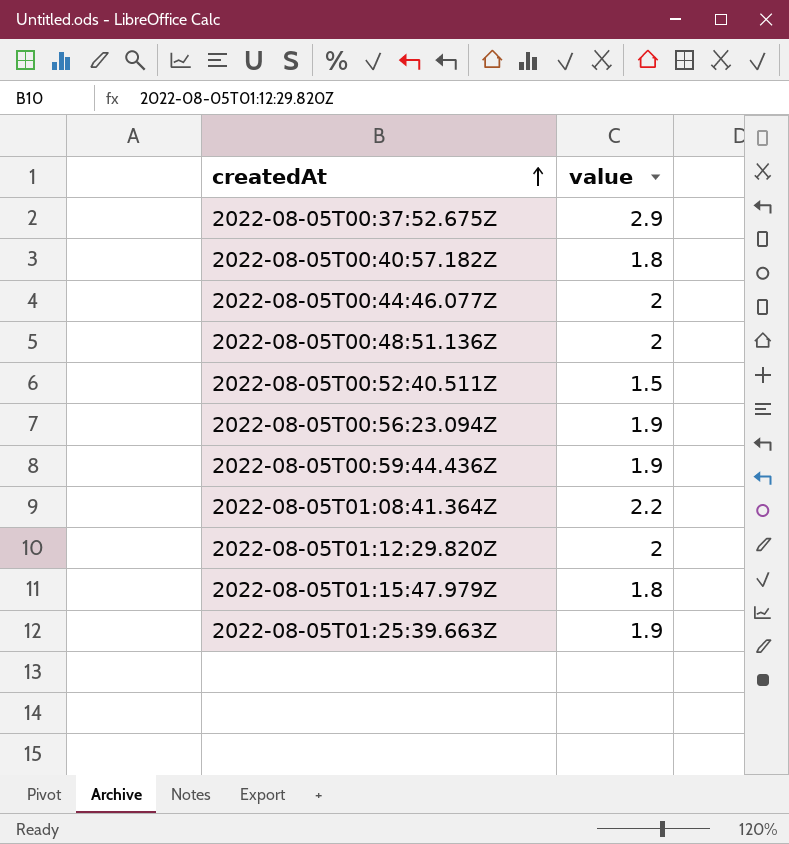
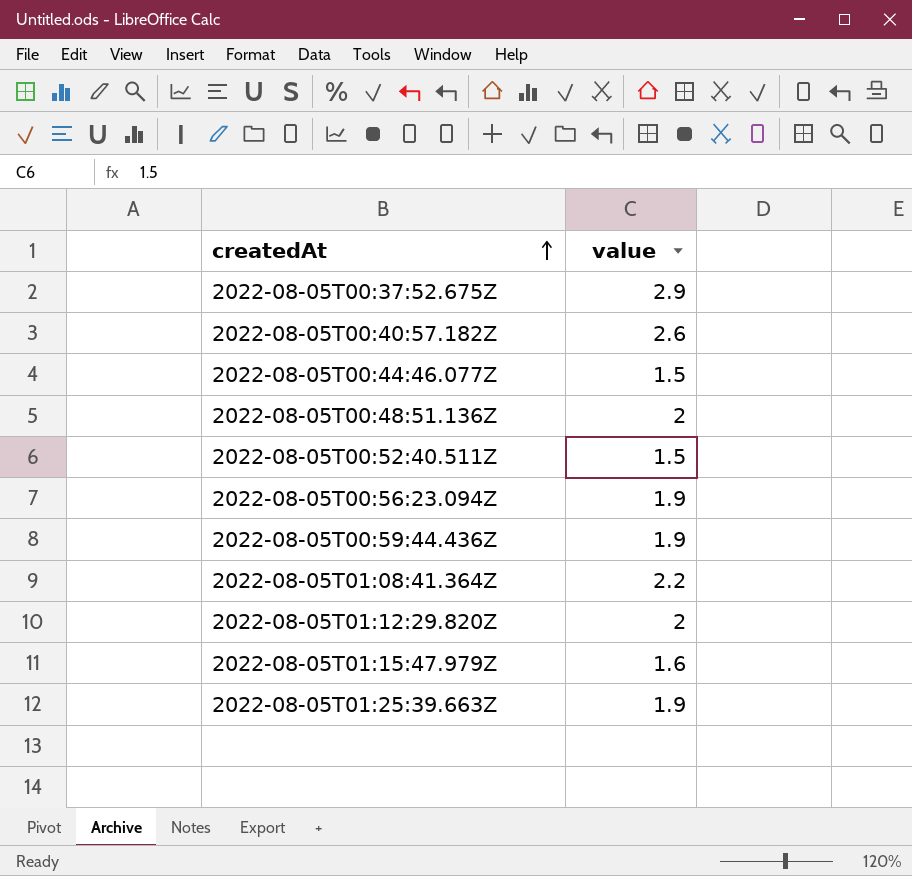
2022-08-05T00:40:57.182Z | value: 1.8 -> 2.6
2022-08-05T00:44:46.077Z | value: 2 -> 1.5
2022-08-05T01:15:47.979Z | value: 1.8 -> 1.6

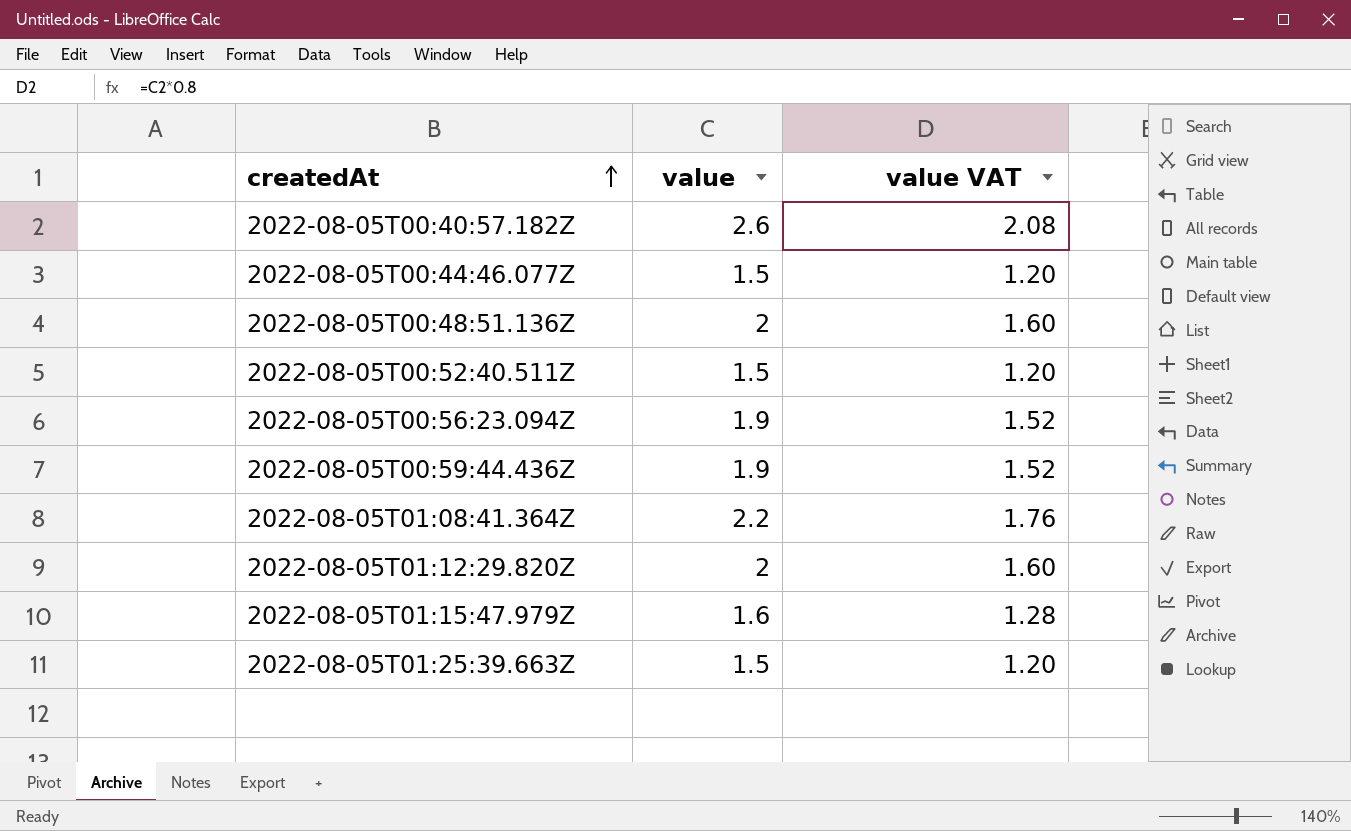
column value VAT | formula: none -> [value] * 0.8
row 2022-08-05T00:37:52.675Z: 2.9 -> none
2022-08-05T01:25:39.663Z | value: 1.9 -> 1.5

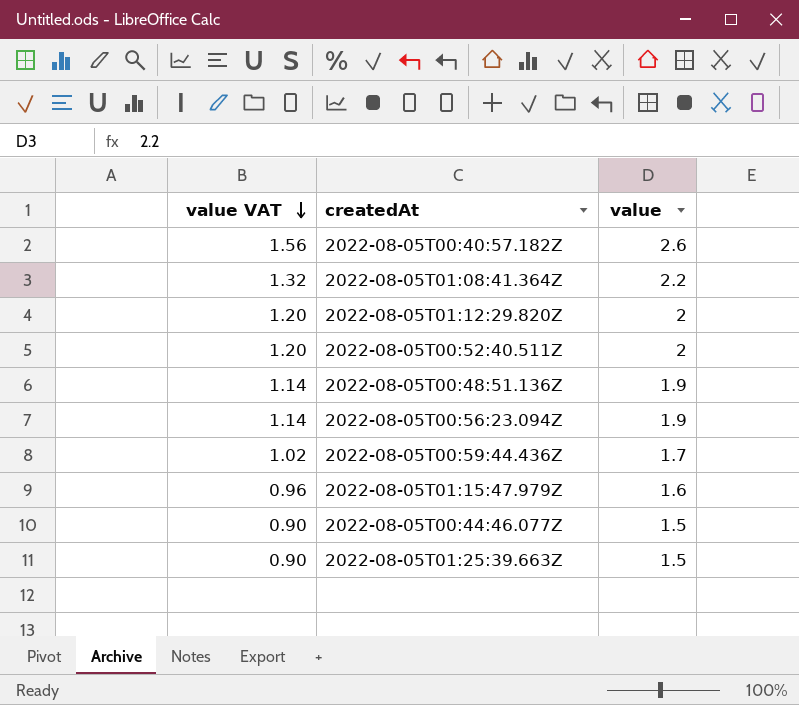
row order: createdAt ascending -> value VAT descending
column value VAT | formula: [value] * 0.8 -> [value] * 0.6
column value VAT | position: 3 -> 1
2022-08-05T00:52:40.511Z | value: 1.5 -> 2
2022-08-05T00:48:51.136Z | value: 2 -> 1.9
2022-08-05T00:59:44.436Z | value: 1.9 -> 1.7

